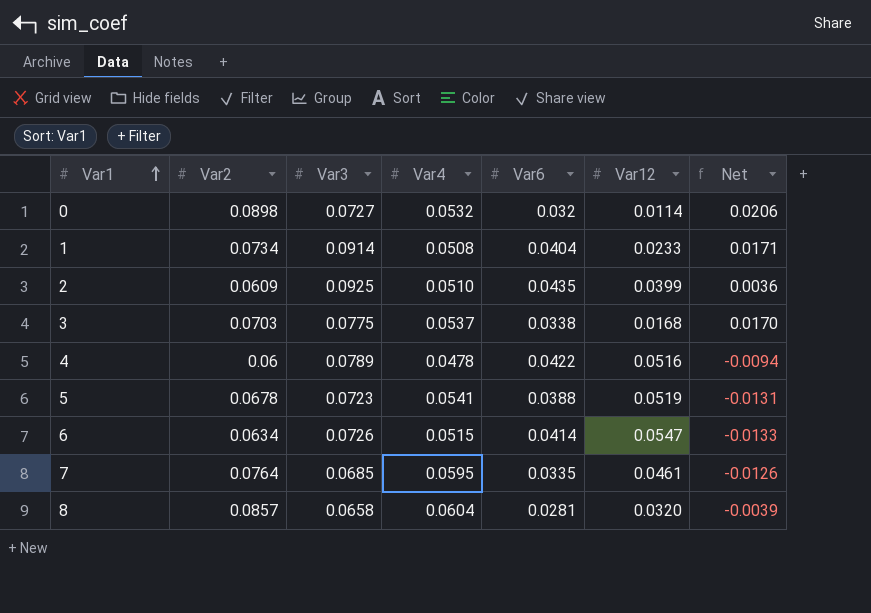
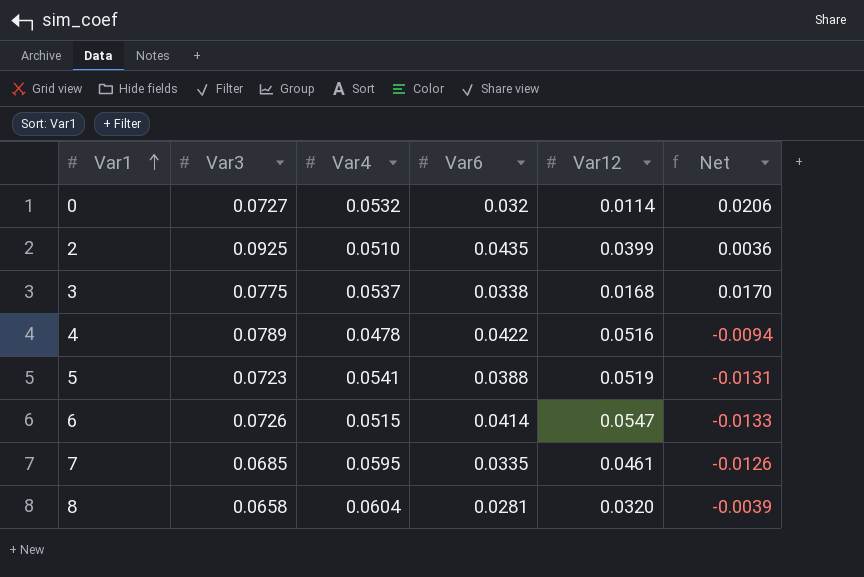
column Var2 | position: 2 -> none
row 1: 0.0734 | 0.0914 | 0.0508 | 0.0404 | 0.0233 | 0.0171 -> none

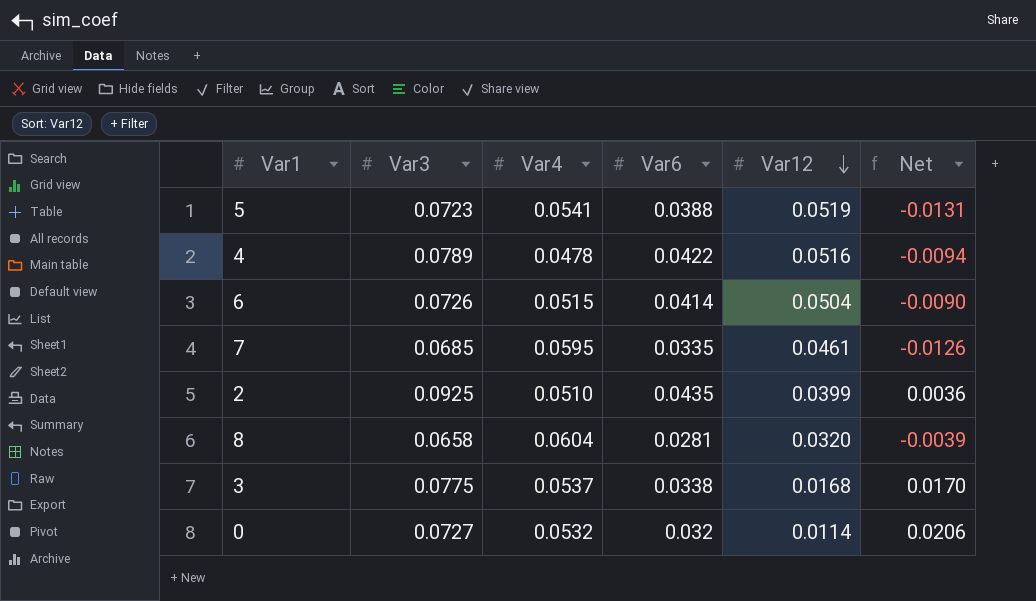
row order: Var1 ascending -> Var12 descending
6 | Var12: 0.0547 -> 0.0504
6 | Net: -0.0133 -> -0.0090

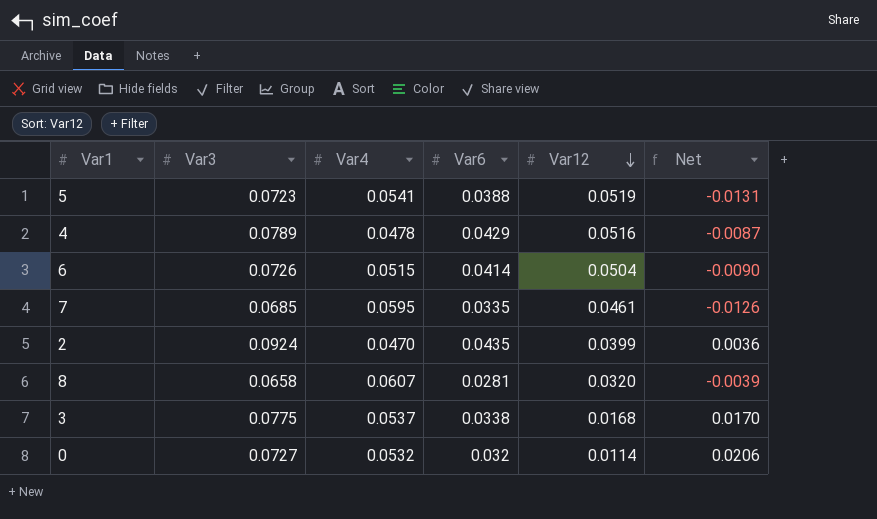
4 | Var6: 0.0422 -> 0.0429
4 | Net: -0.0094 -> -0.0087
2 | Var3: 0.0925 -> 0.0924
2 | Var4: 0.0510 -> 0.0470
8 | Var4: 0.0604 -> 0.0607

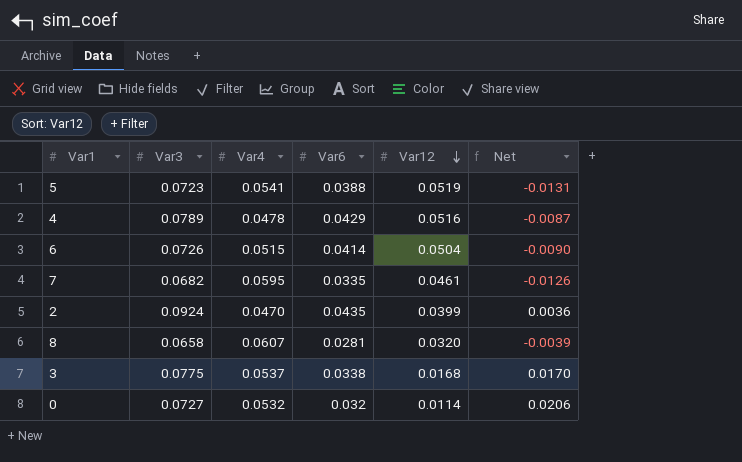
7 | Var3: 0.0685 -> 0.0682

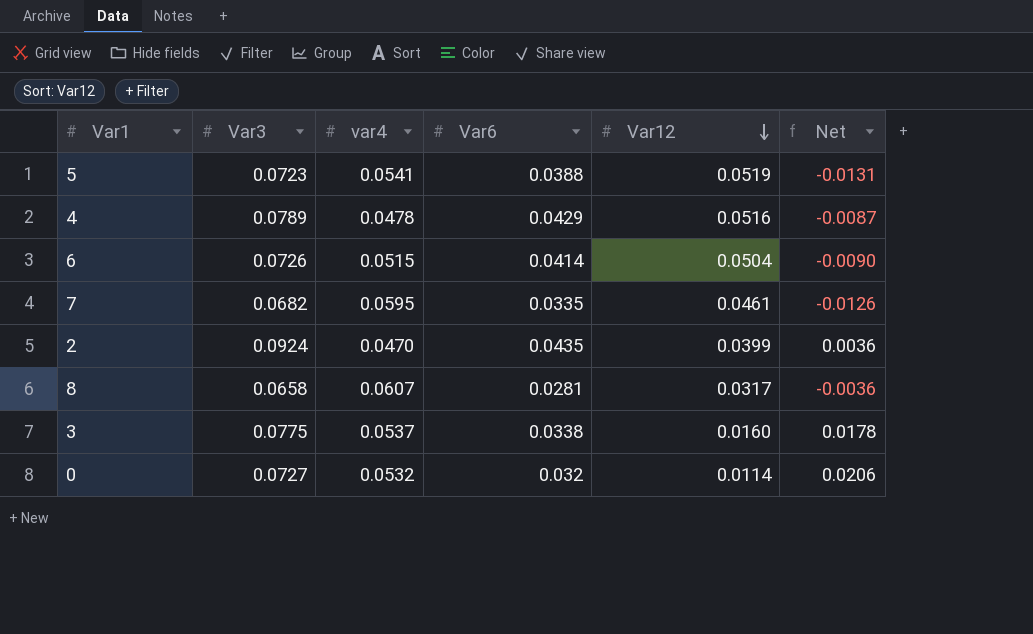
column name: Var4 -> var4
8 | Var12: 0.0320 -> 0.0317
8 | Net: -0.0039 -> -0.0036
3 | Var12: 0.0168 -> 0.0160
3 | Net: 0.0170 -> 0.0178

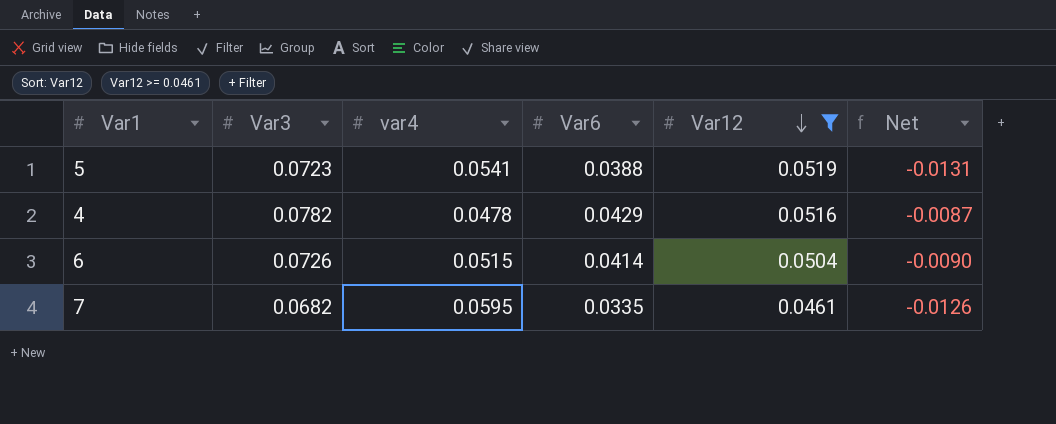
filter: none -> Var12 >= 0.0461
4 | Var3: 0.0789 -> 0.0782

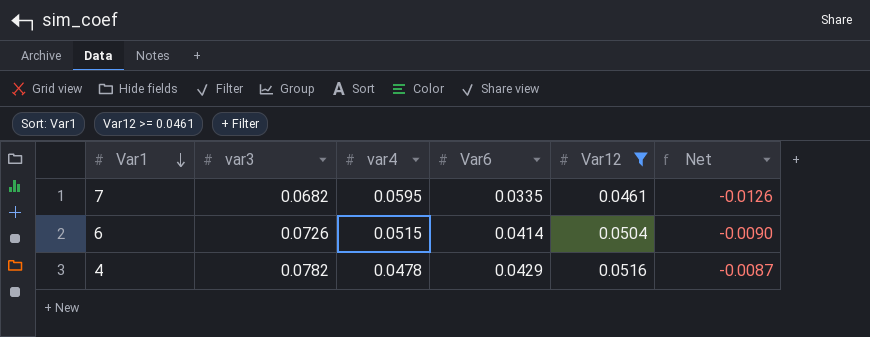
row order: Var12 descending -> Var1 descending
column name: Var3 -> var3
row 5: 0.0723 | 0.0541 | 0.0388 | 0.0519 | -0.0131 -> none

